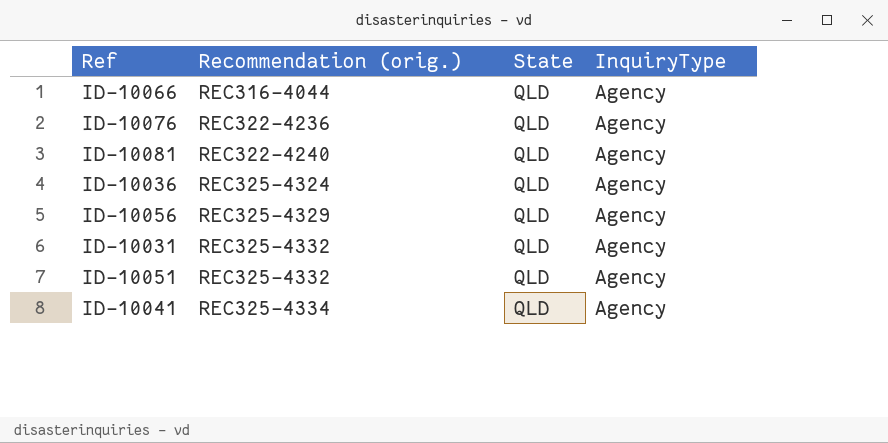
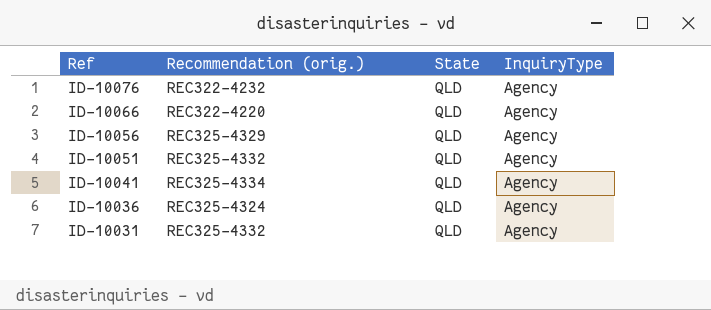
row order: Recommendation (orig.) ascending -> Ref descending
row ID-10081: REC322-4240 | QLD | Agency -> none
ID-10076 | Recommendation (orig.): REC322-4236 -> REC322-4232
ID-10066 | Recommendation (orig.): REC316-4044 -> REC322-4220

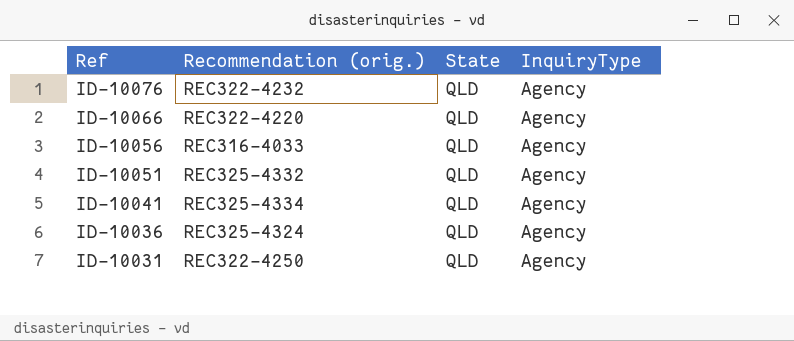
ID-10056 | Recommendation (orig.): REC325-4329 -> REC316-4033
ID-10031 | Recommendation (orig.): REC325-4332 -> REC322-4250

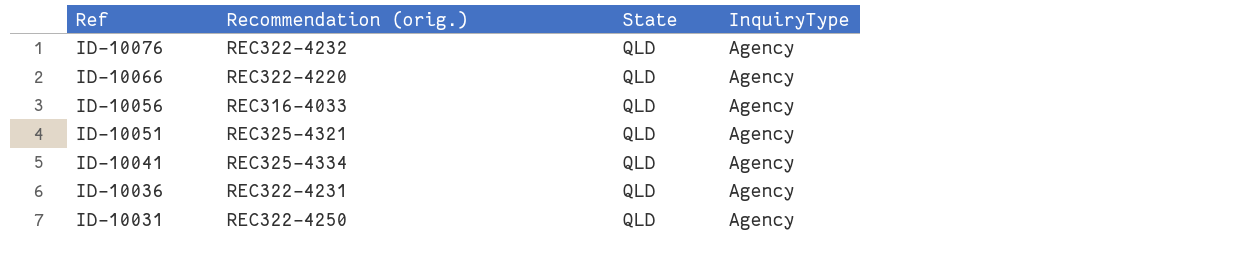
ID-10051 | Recommendation (orig.): REC325-4332 -> REC325-4321
ID-10036 | Recommendation (orig.): REC325-4324 -> REC322-4231

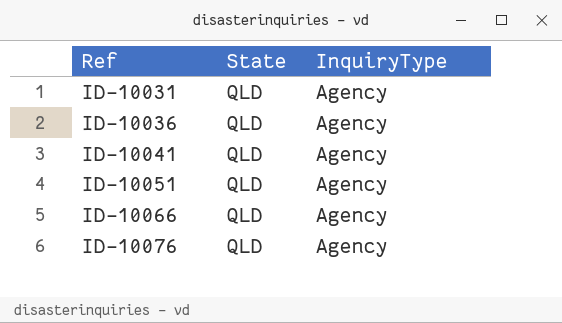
row order: Ref descending -> Ref ascending
column Recommendation (orig.) | position: 2 -> none
row ID-10056: REC316-4033 | QLD | Agency -> none

